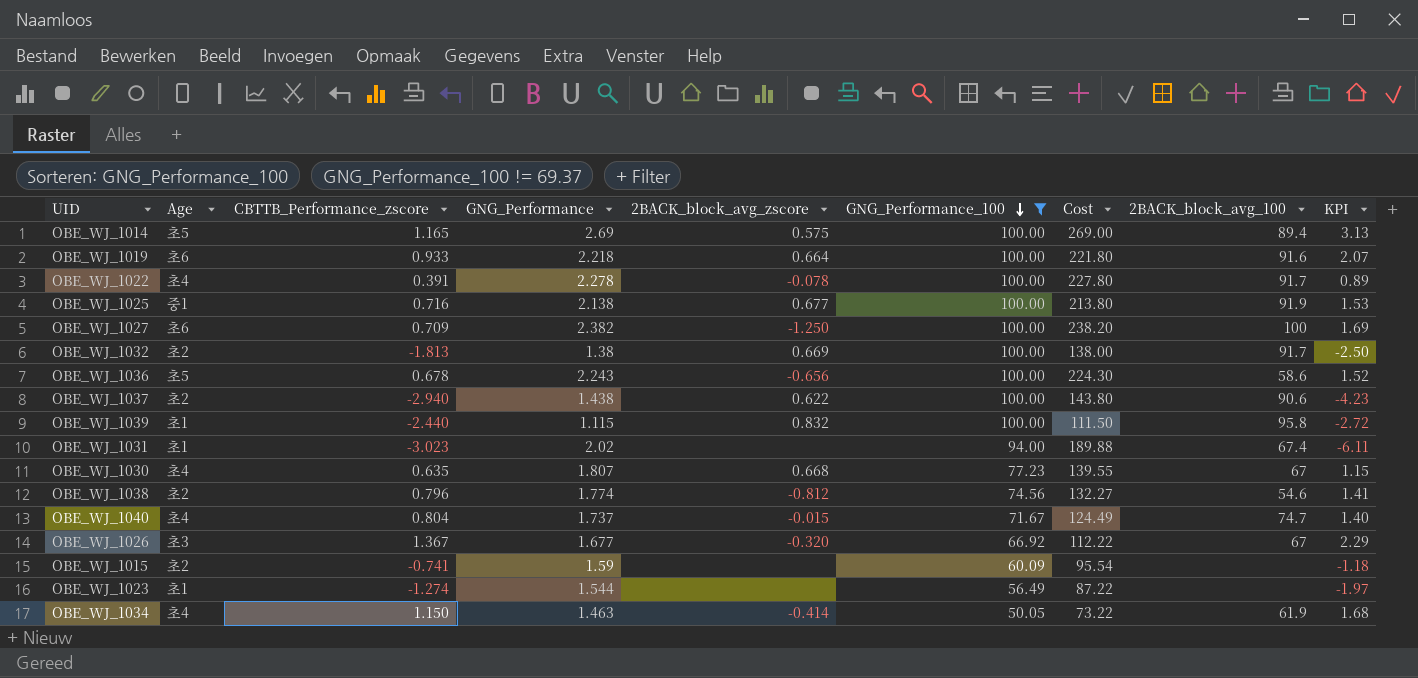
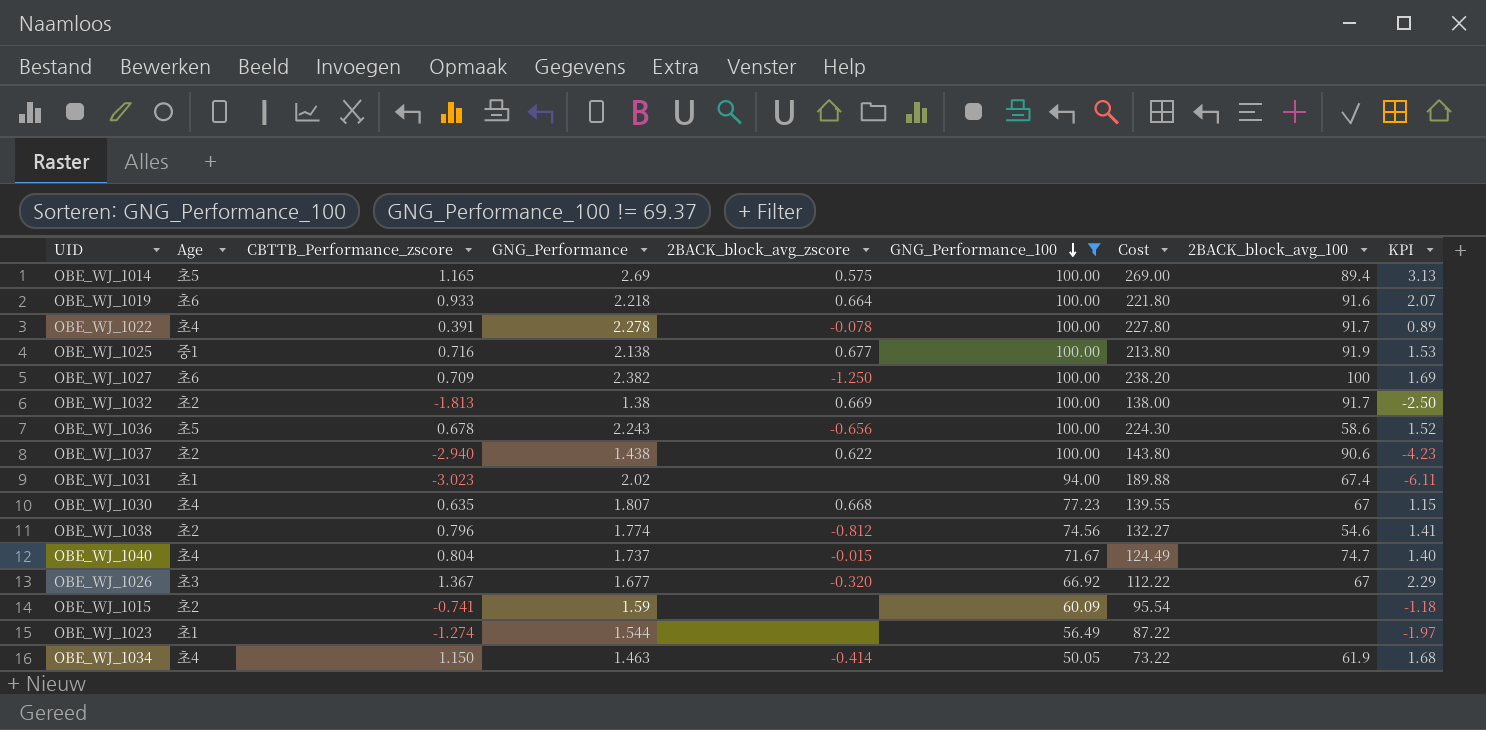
row OBE_WJ_1039: 초1 | -2.440 | 1.115 | 0.832 | 100.00 | 111.50 | 95.8 | -2.72 -> none

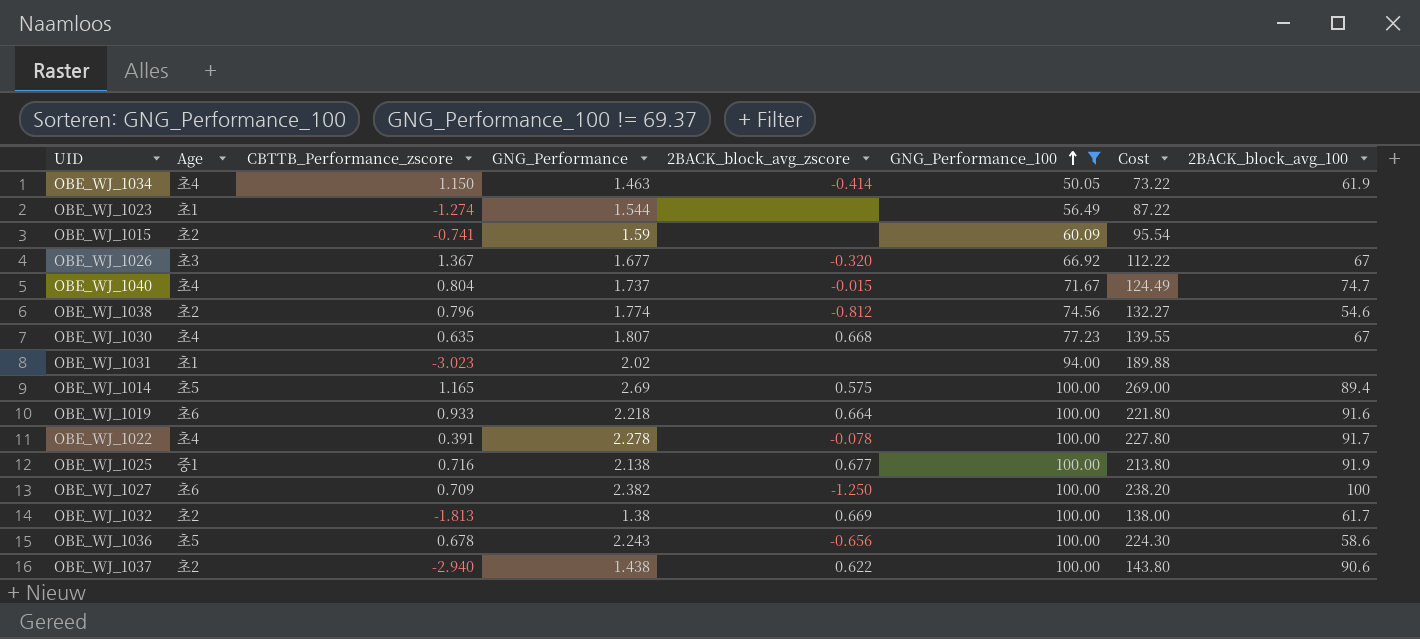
row order: GNG_Performance_100 descending -> GNG_Performance_100 ascending
column KPI | formula: [CBTTB_Performance_zscore] * [GNG_Performance] -> none
OBE_WJ_1031 | 2BACK_block_avg_100: 67.4 -> none
OBE_WJ_1032 | 2BACK_block_avg_100: 91.7 -> 61.7

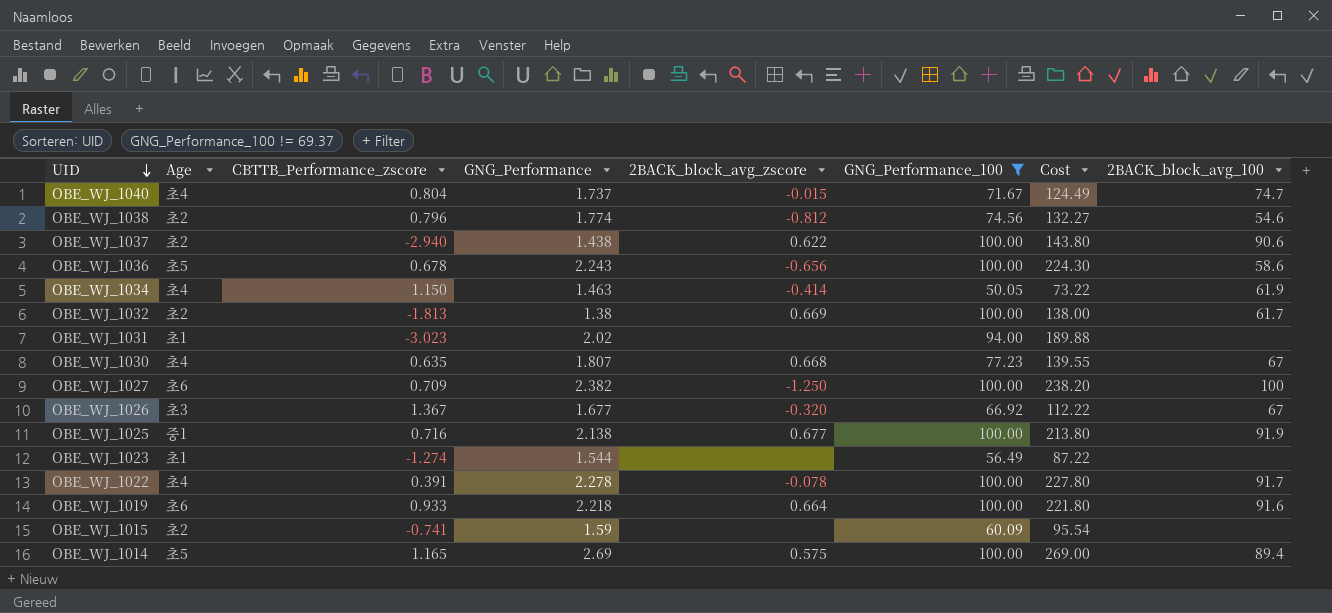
row order: GNG_Performance_100 ascending -> UID descending

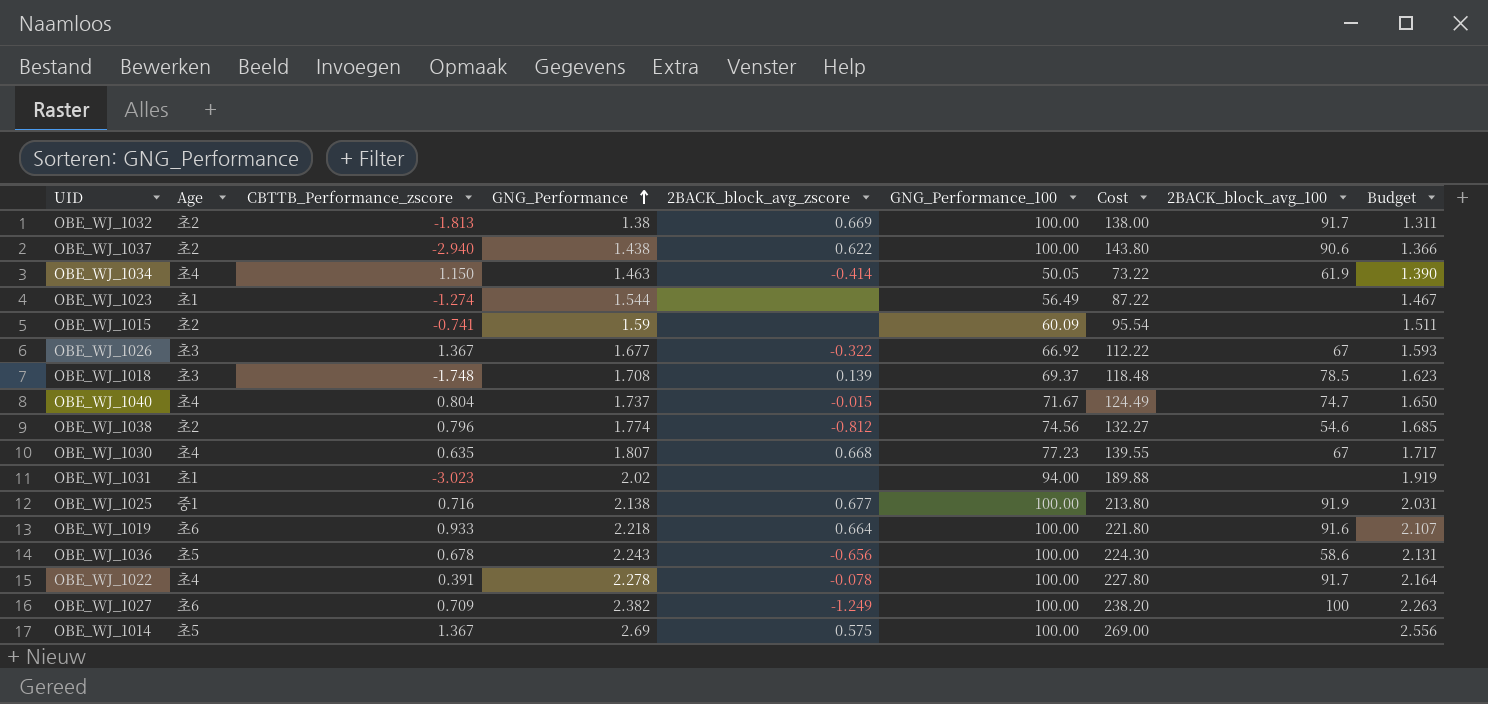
filter: GNG_Performance_100 != 69.37 -> none
row order: UID descending -> GNG_Performance ascending
column Budget | formula: none -> [GNG_Performance] * 0.95
OBE_WJ_1032 | 2BACK_block_avg_100: 61.7 -> 91.7
OBE_WJ_1026 | 2BACK_block_avg_zscore: -0.320 -> -0.322
OBE_WJ_1027 | 2BACK_block_avg_zscore: -1.250 -> -1.249
OBE_WJ_1014 | CBTTB_Performance_zscore: 1.165 -> 1.367
OBE_WJ_1014 | 2BACK_block_avg_100: 89.4 -> none

